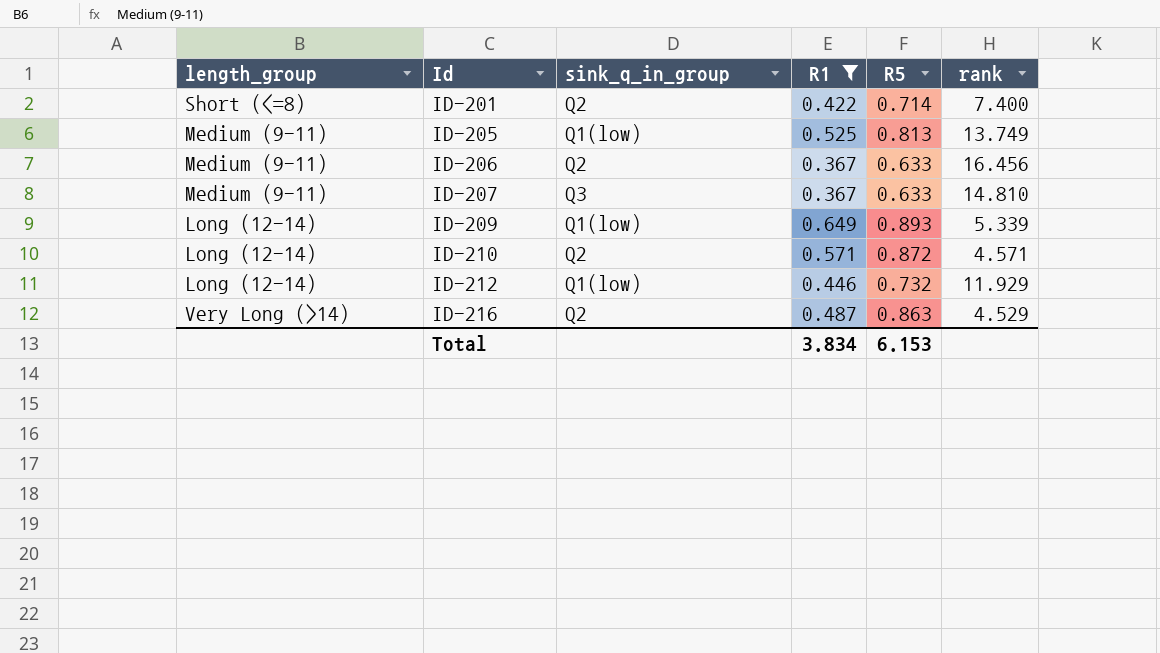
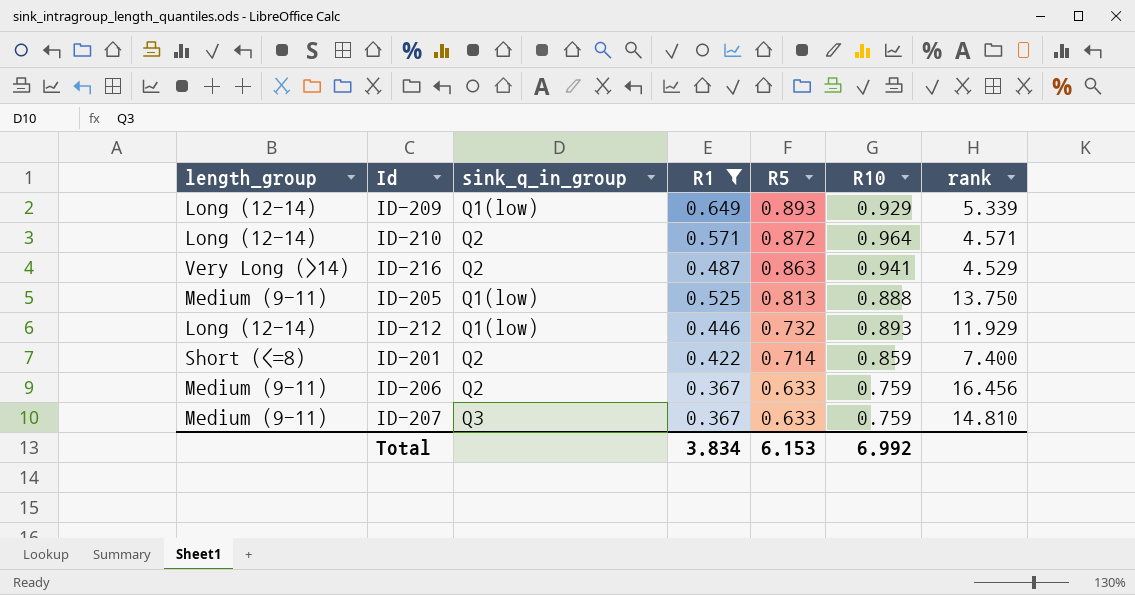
row order: Id ascending -> R5 descending
column R10 | position: none -> 6
ID-205 | rank: 13.749 -> 13.750

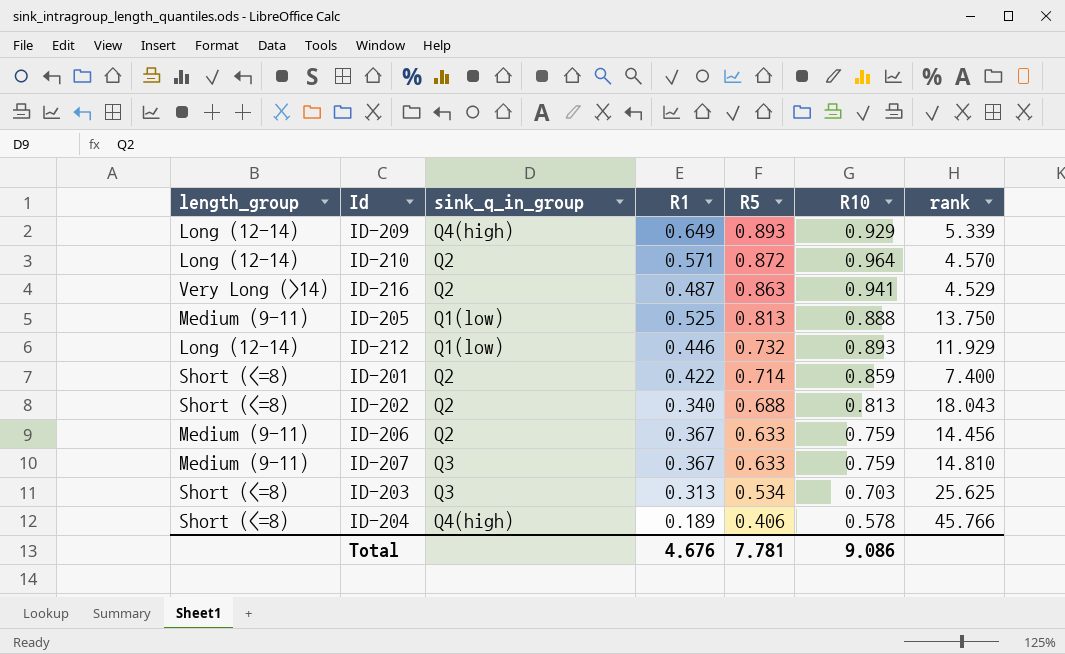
filter: R1 >= 0.367 -> none
ID-209 | sink_q_in_group: Q1(low) -> Q4(high)
ID-210 | rank: 4.571 -> 4.570
ID-206 | rank: 16.456 -> 14.456
Total | R1: 3.834 -> 4.676
Total | R5: 6.153 -> 7.781
Total | R10: 6.992 -> 9.086

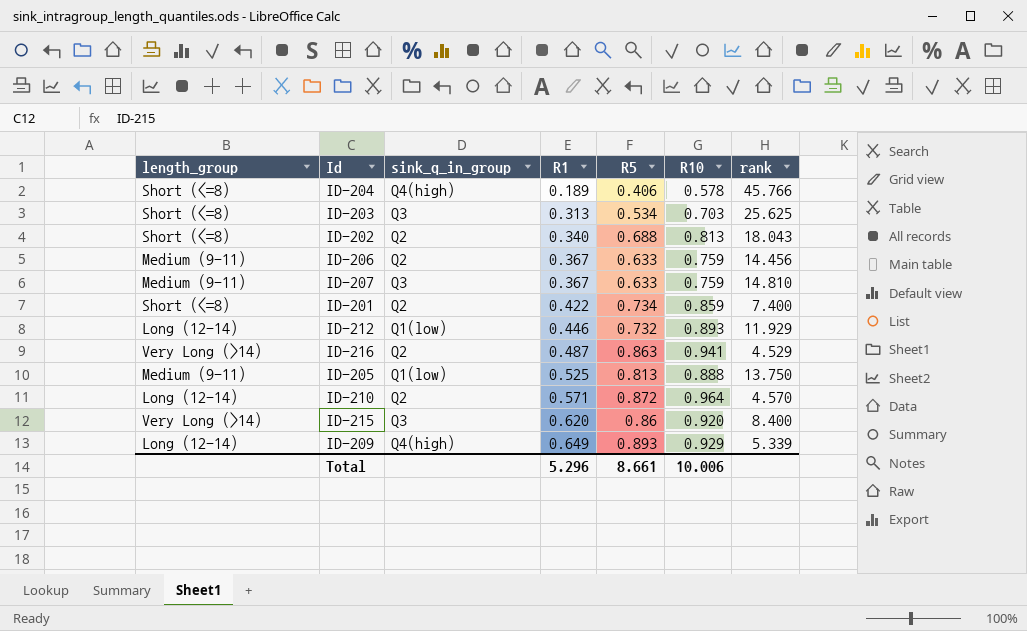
row order: R5 descending -> R1 ascending
ID-201 | R5: 0.714 -> 0.734
row ID-215: none -> Very Long (>14) | Q3 | 0.620 | 0.86 | 0.920 | 8.400
Total | R1: 4.676 -> 5.296
Total | R5: 7.781 -> 8.661
Total | R10: 9.086 -> 10.006

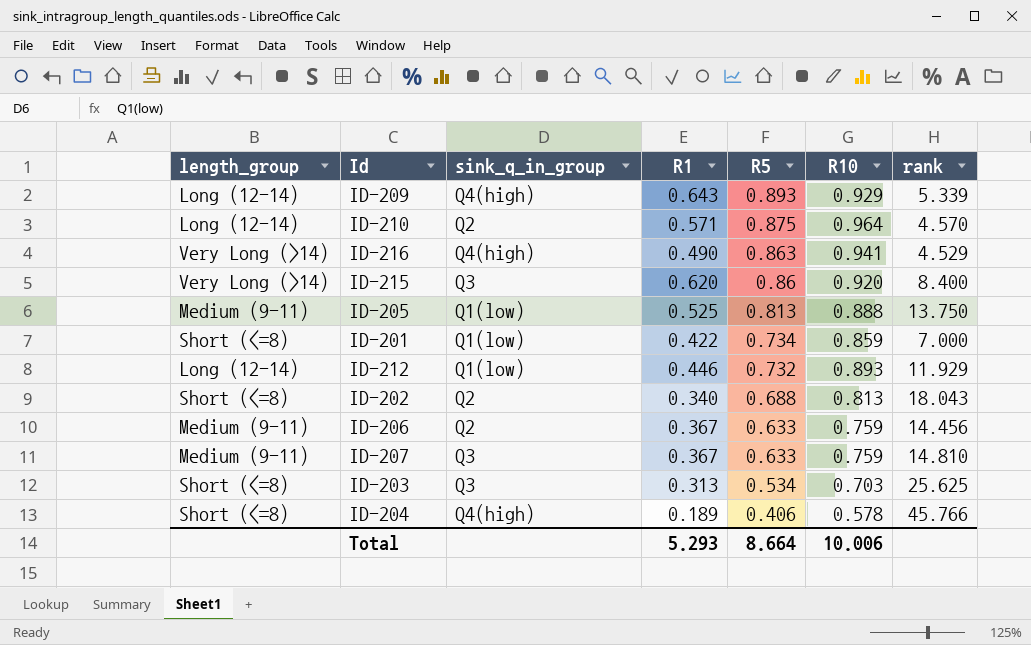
row order: R1 ascending -> R5 descending
ID-209 | R1: 0.649 -> 0.643
ID-210 | R5: 0.872 -> 0.875
ID-216 | sink_q_in_group: Q2 -> Q4(high)
ID-216 | R1: 0.487 -> 0.490
ID-201 | sink_q_in_group: Q2 -> Q1(low)
ID-201 | rank: 7.400 -> 7.000
Total | R1: 5.296 -> 5.293
Total | R5: 8.661 -> 8.664

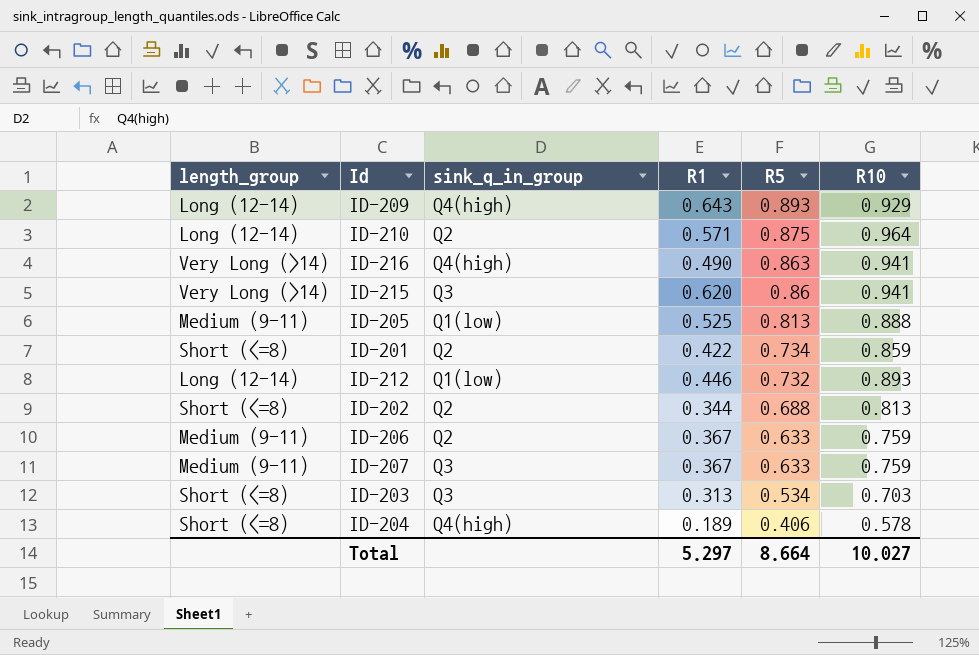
column rank | position: 7 -> none
ID-215 | R10: 0.920 -> 0.941
ID-201 | sink_q_in_group: Q1(low) -> Q2
ID-202 | R1: 0.340 -> 0.344
Total | R1: 5.293 -> 5.297
Total | R10: 10.006 -> 10.027

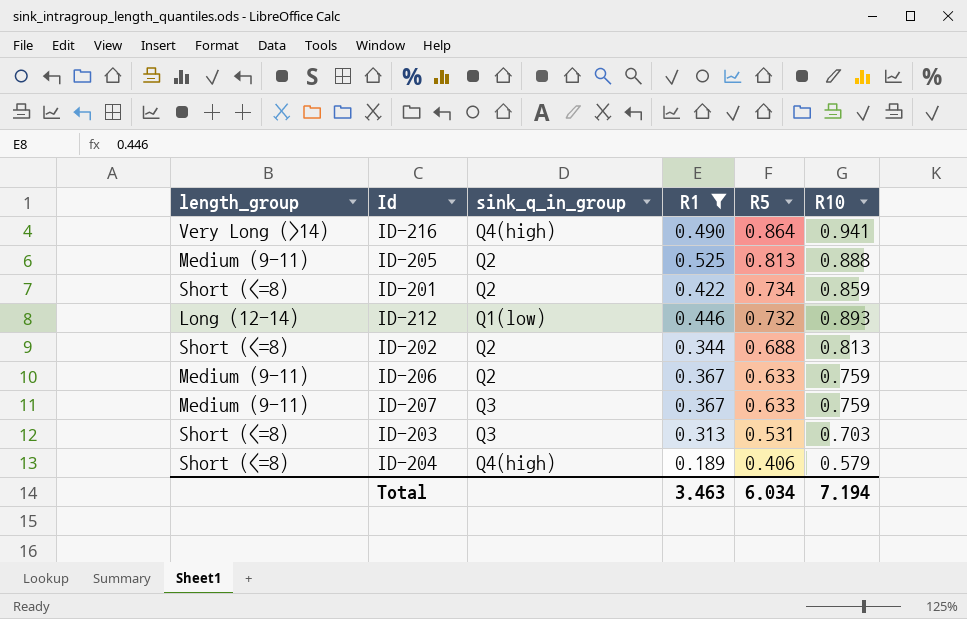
filter: none -> R1 <= 0.525
ID-216 | R5: 0.863 -> 0.864
ID-205 | sink_q_in_group: Q1(low) -> Q2
ID-203 | R5: 0.534 -> 0.531
ID-204 | R10: 0.578 -> 0.579
Total | R1: 5.297 -> 3.463
Total | R5: 8.664 -> 6.034
Total | R10: 10.027 -> 7.194

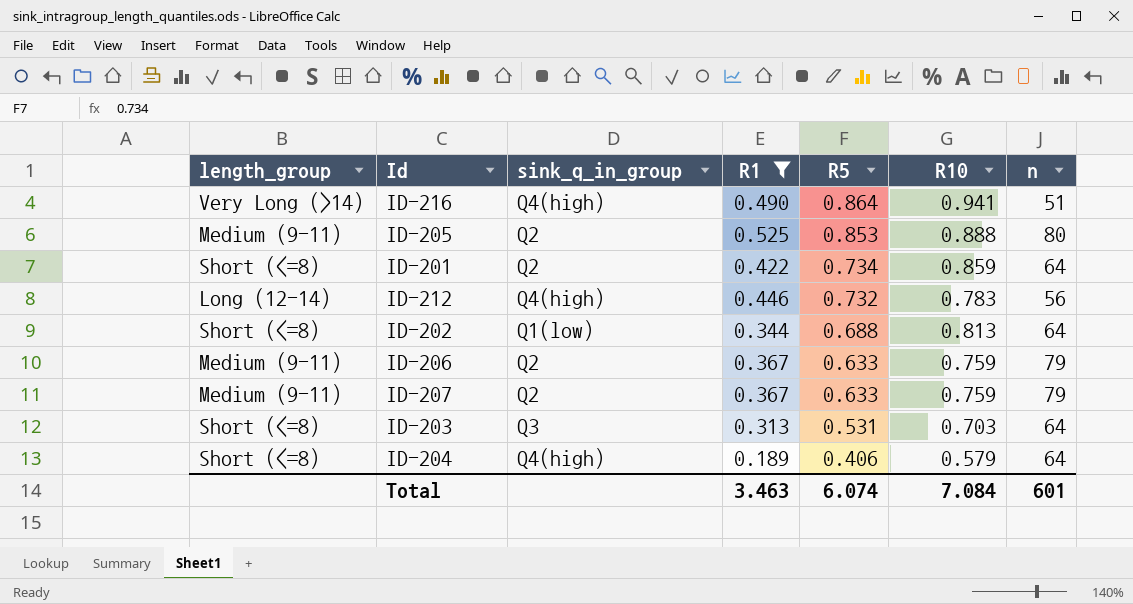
column n | position: none -> 7
ID-205 | R5: 0.813 -> 0.853
ID-212 | sink_q_in_group: Q1(low) -> Q4(high)
ID-212 | R10: 0.893 -> 0.783
ID-202 | sink_q_in_group: Q2 -> Q1(low)
ID-207 | sink_q_in_group: Q3 -> Q2
Total | R5: 6.034 -> 6.074
Total | R10: 7.194 -> 7.084

